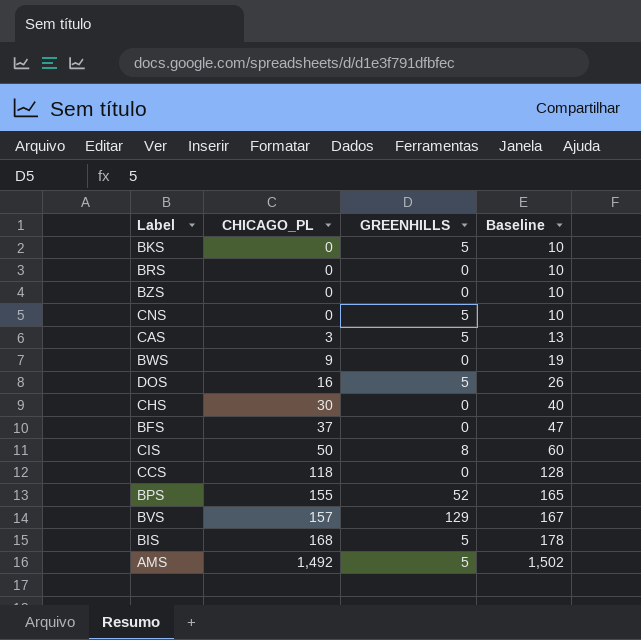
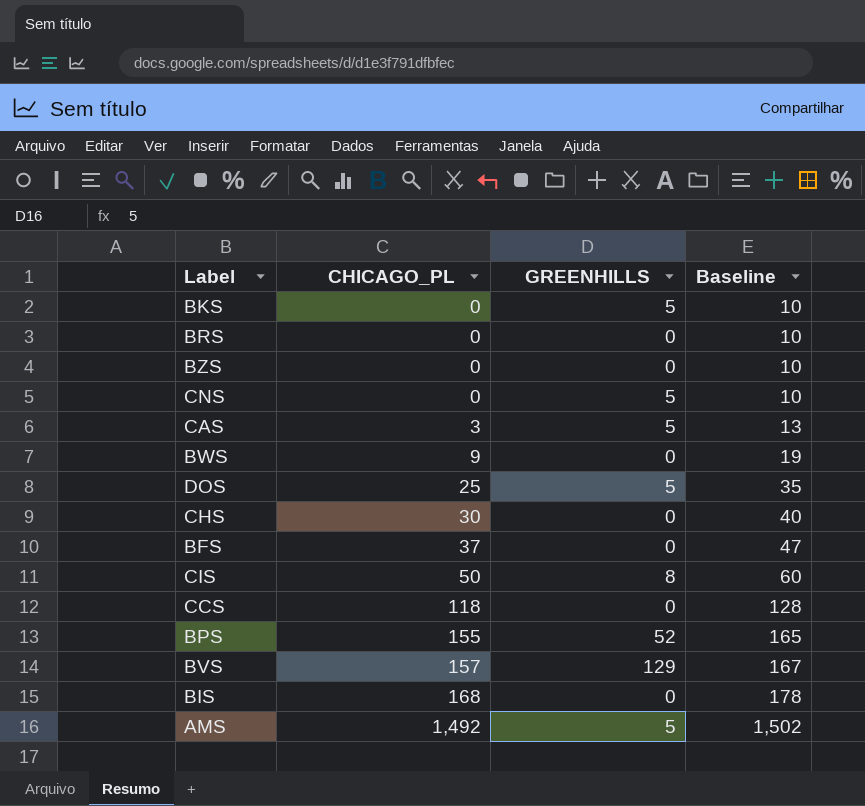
DOS | CHICAGO_PL: 16 -> 25
DOS | Baseline: 26 -> 35
BIS | GREENHILLS: 5 -> 0

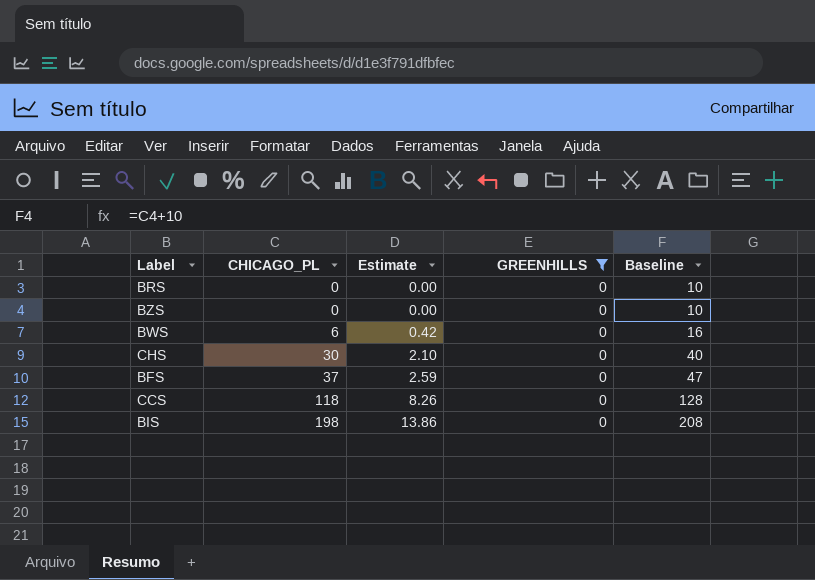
filter: none -> GREENHILLS = 0
column Estimate | formula: none -> [CHICAGO_PL] * 0.07
BWS | CHICAGO_PL: 9 -> 6
BWS | Baseline: 19 -> 16
BIS | CHICAGO_PL: 168 -> 198
BIS | Baseline: 178 -> 208

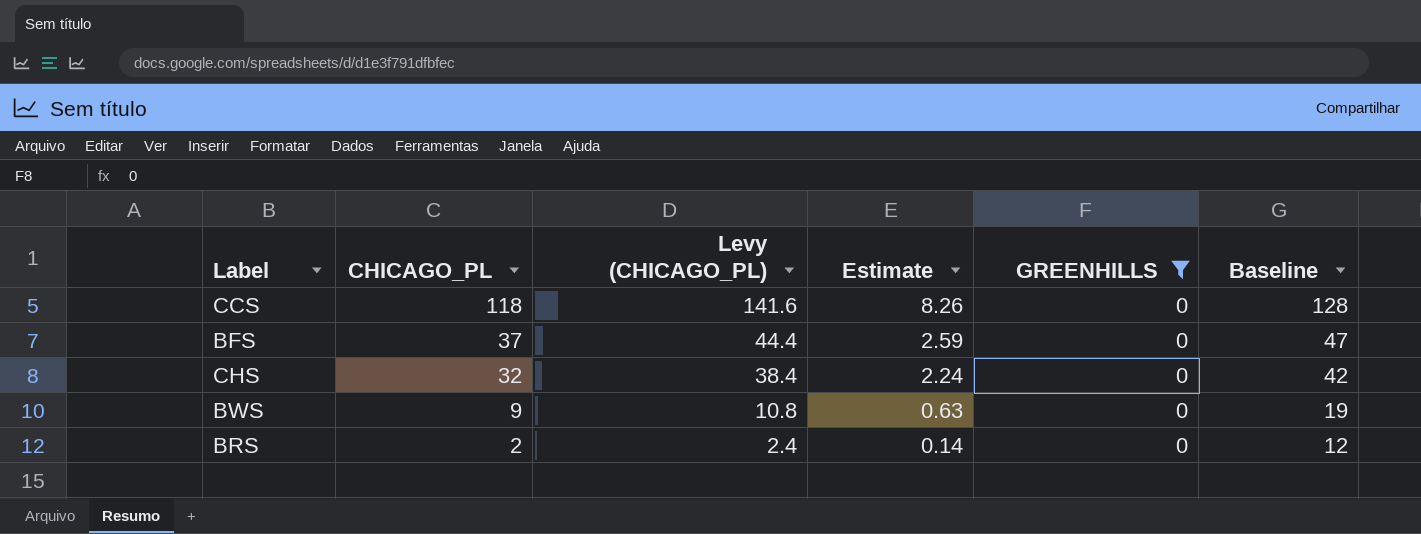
row order: CHICAGO_PL ascending -> CHICAGO_PL descending
column Levy (CHICAGO_PL) | formula: none -> [CHICAGO_PL] * 1.2
row BZS: 0 | 0.00 | 0 | 10 -> none
row BIS: 198 | 13.86 | 0 | 208 -> none
CHS | CHICAGO_PL: 30 -> 32
CHS | Estimate: 2.10 -> 2.24
CHS | Baseline: 40 -> 42
BWS | CHICAGO_PL: 6 -> 9
BWS | Estimate: 0.42 -> 0.63
BWS | Baseline: 16 -> 19
BRS | CHICAGO_PL: 0 -> 2
BRS | Estimate: 0.00 -> 0.14
BRS | Baseline: 10 -> 12

